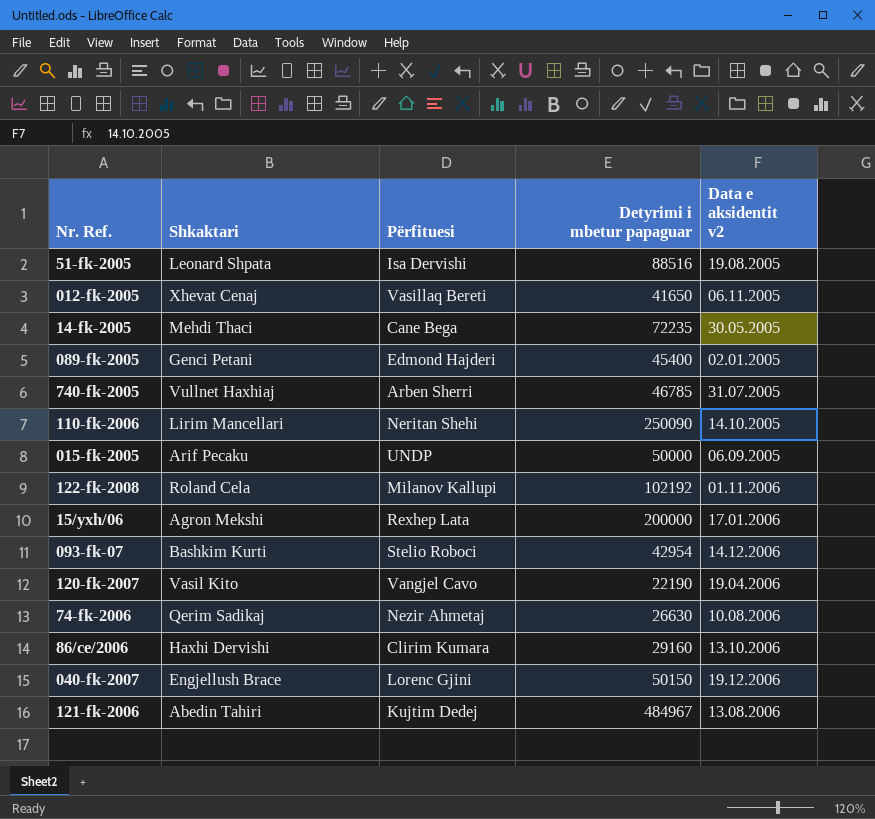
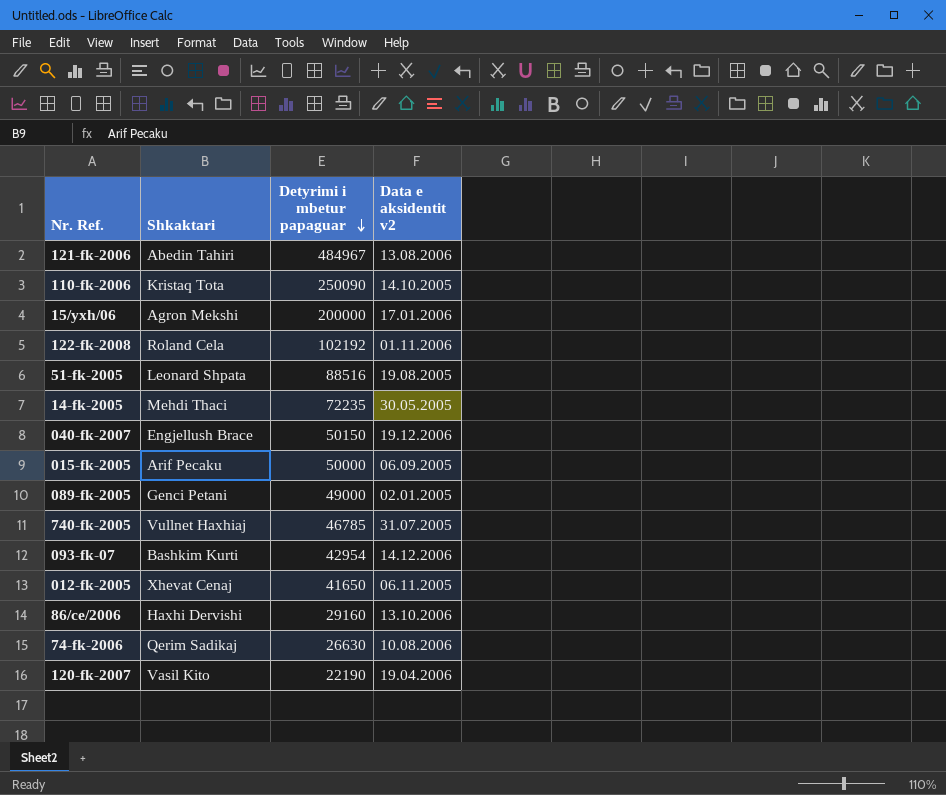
row order: none -> Detyrimi i mbetur papaguar descending
column Përfituesi | position: 3 -> none
110-fk-2006 | Shkaktari: Lirim Mancellari -> Kristaq Tota
089-fk-2005 | Detyrimi i mbetur papaguar: 45400 -> 49000

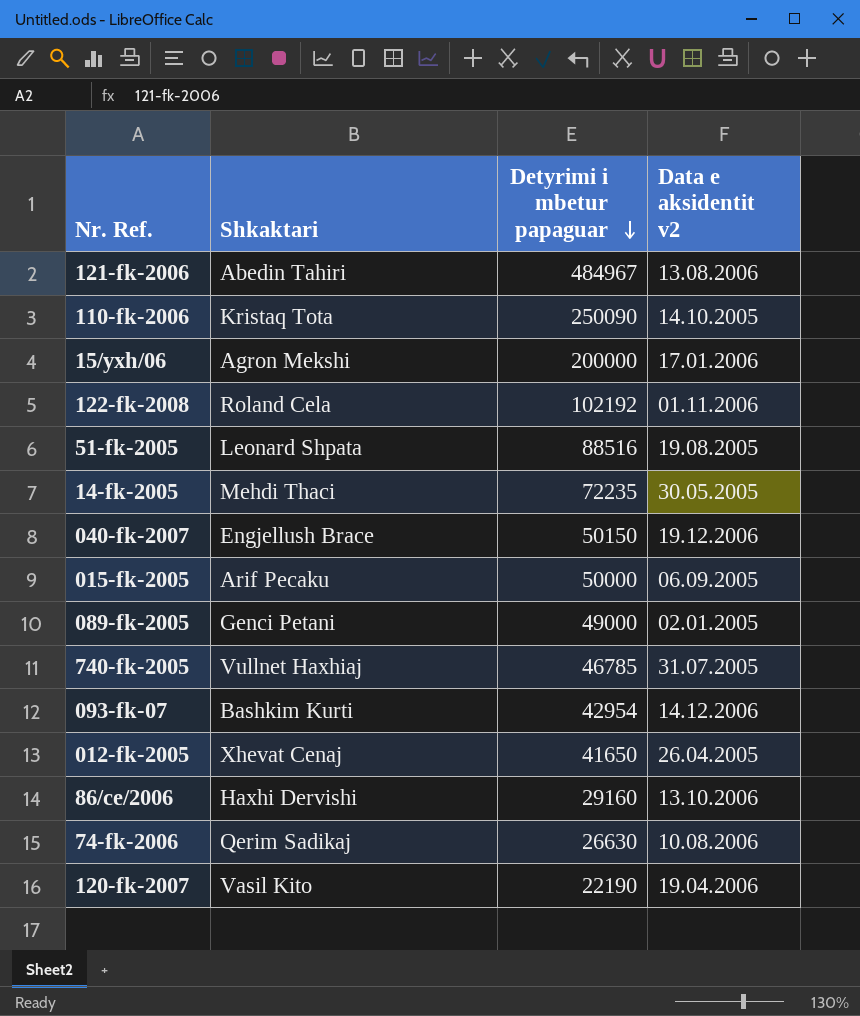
012-fk-2005 | Data e aksidentit v2: 06.11.2005 -> 26.04.2005

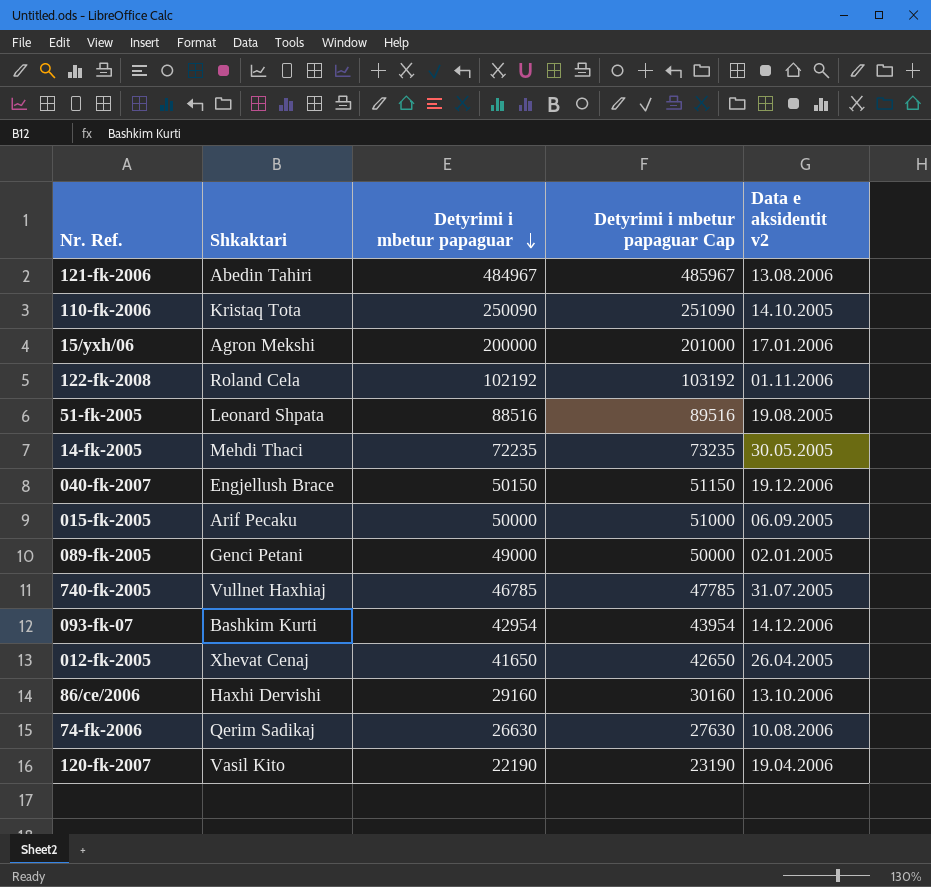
column Detyrimi i mbetur papaguar Cap | formula: none -> [Detyrimi i mbetur papaguar] + 1000

